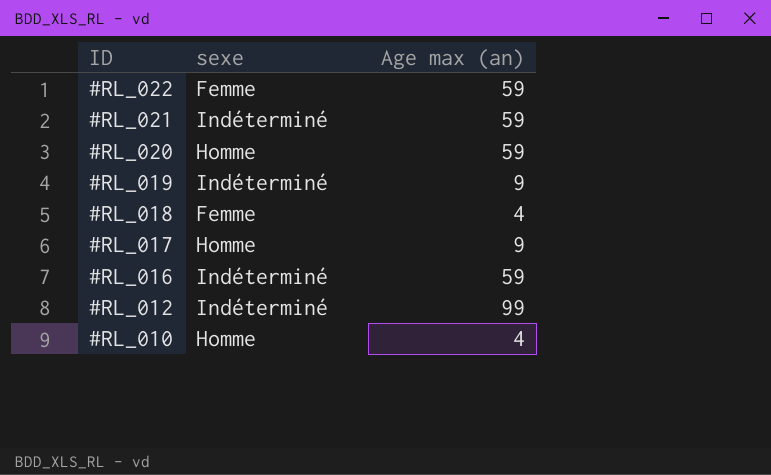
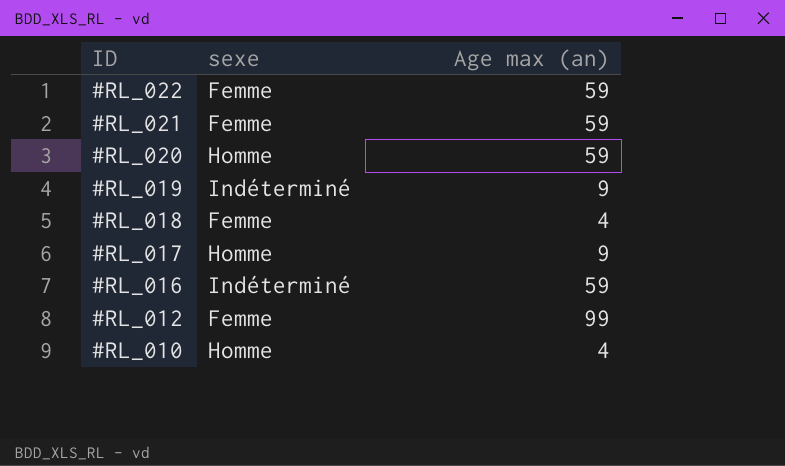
#RL_021 | sexe: Indéterminé -> Femme
#RL_012 | sexe: Indéterminé -> Femme

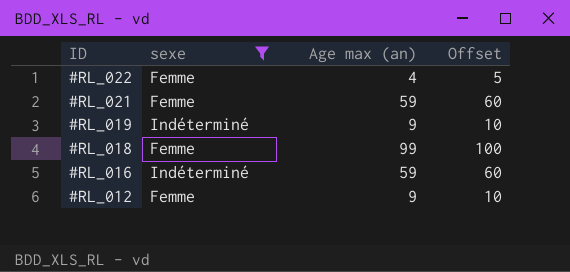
filter: none -> sexe != Homme
column Offset | formula: none -> [Age max (an)] + 1
#RL_022 | Age max (an): 59 -> 4
#RL_018 | Age max (an): 4 -> 99
#RL_012 | Age max (an): 99 -> 9

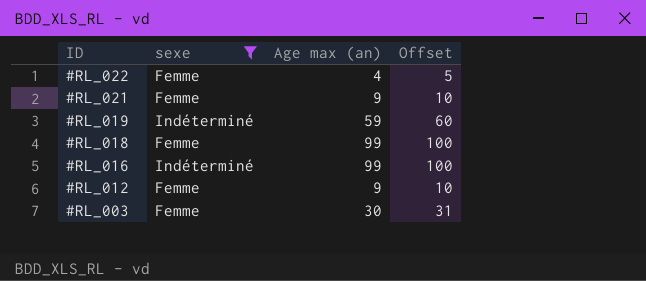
#RL_021 | Age max (an): 59 -> 9
#RL_021 | Offset: 60 -> 10
#RL_019 | Age max (an): 9 -> 59
#RL_019 | Offset: 10 -> 60
#RL_016 | Age max (an): 59 -> 99
#RL_016 | Offset: 60 -> 100
row #RL_003: none -> Femme | 30 | 31

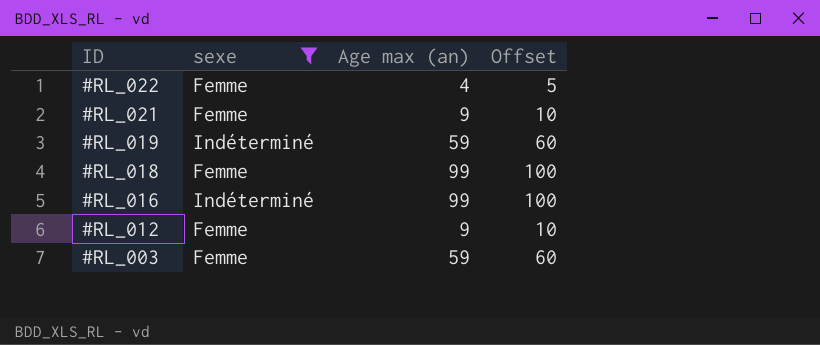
#RL_003 | Age max (an): 30 -> 59
#RL_003 | Offset: 31 -> 60

